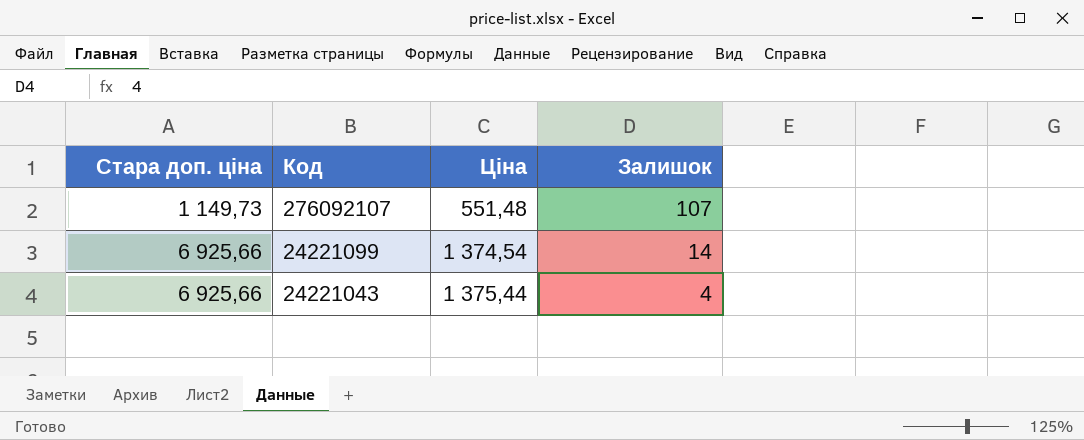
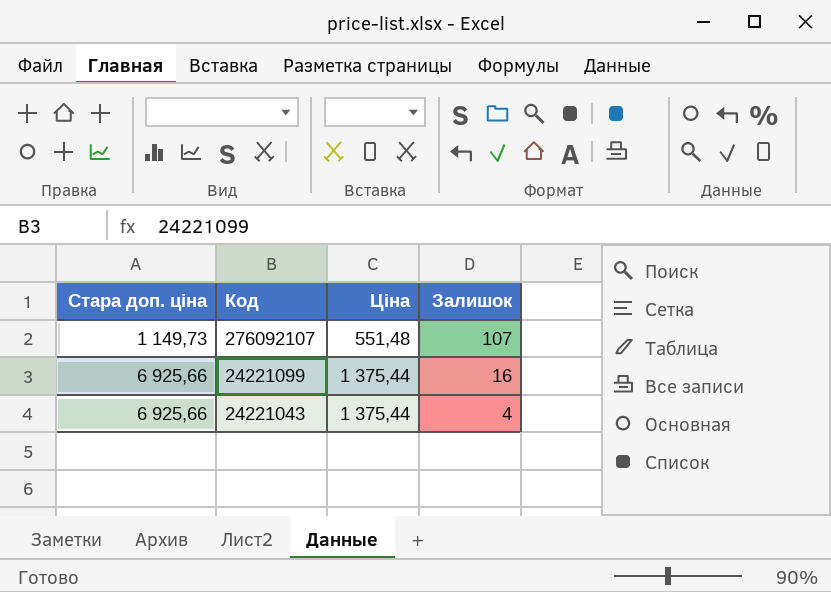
24221099 | Ціна: 1 374,54 -> 1 375,44
24221099 | Залишок: 14 -> 16

